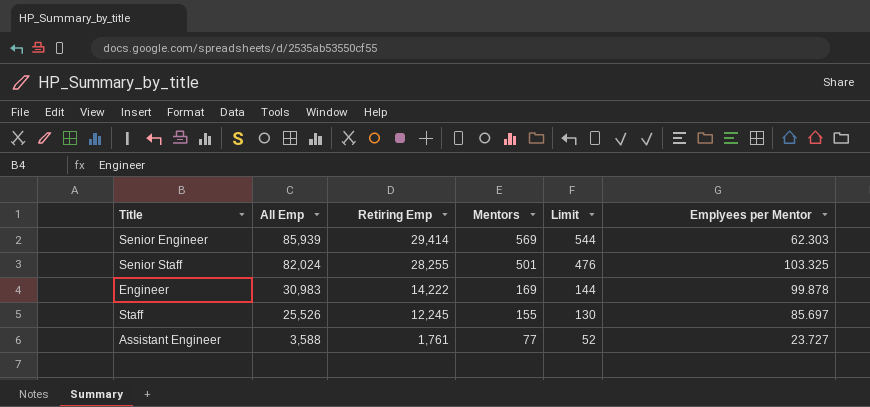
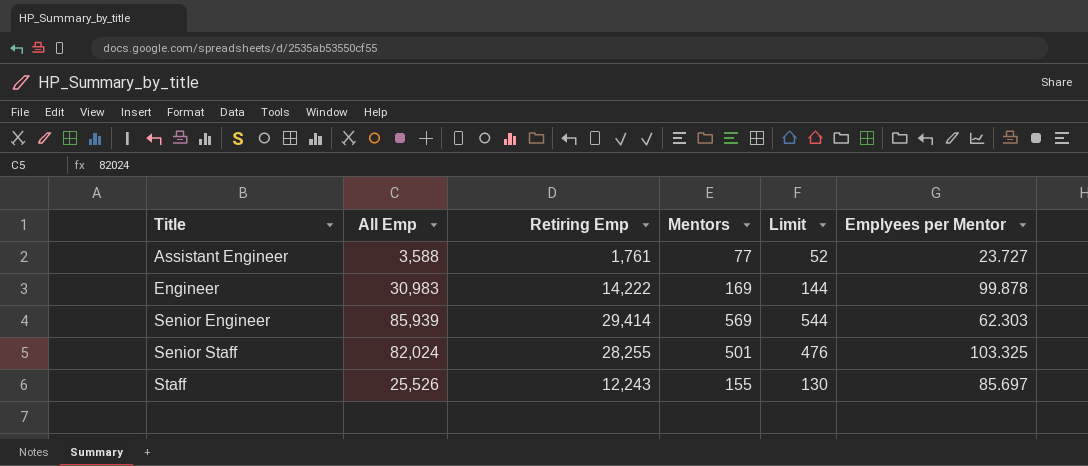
row order: All Emp descending -> Title ascending
Staff | Retiring Emp: 12,245 -> 12,243

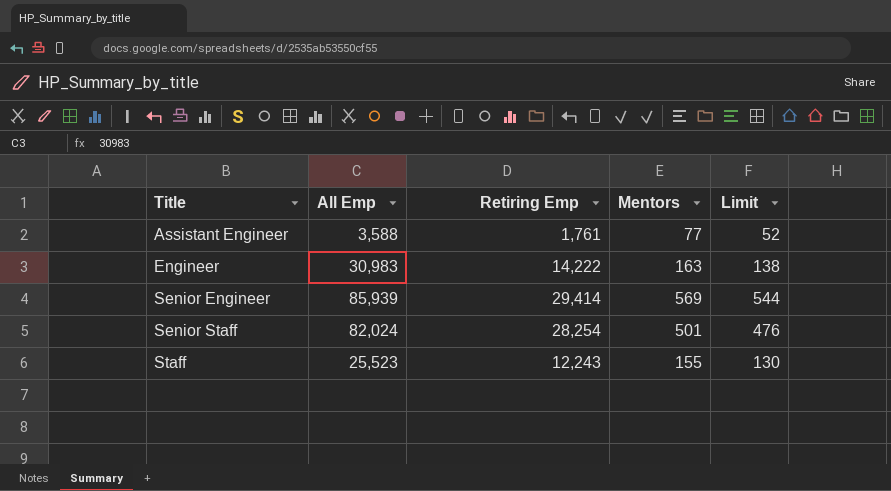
column Emplyees per Mentor | position: 6 -> none
Engineer | Mentors: 169 -> 163
Engineer | Limit: 144 -> 138
Senior Staff | Retiring Emp: 28,255 -> 28,254
Staff | All Emp: 25,526 -> 25,523

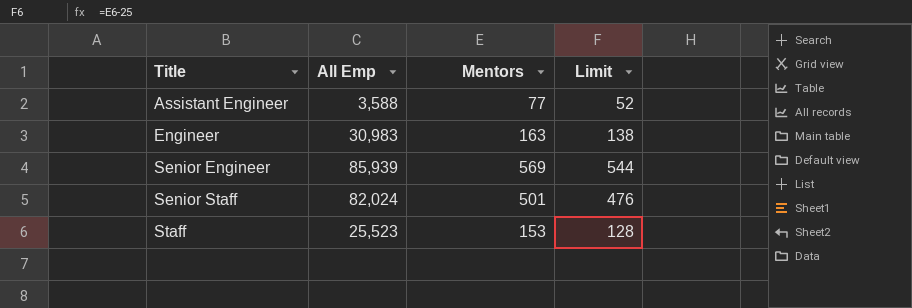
column Retiring Emp | position: 3 -> none
Staff | Mentors: 155 -> 153
Staff | Limit: 130 -> 128

